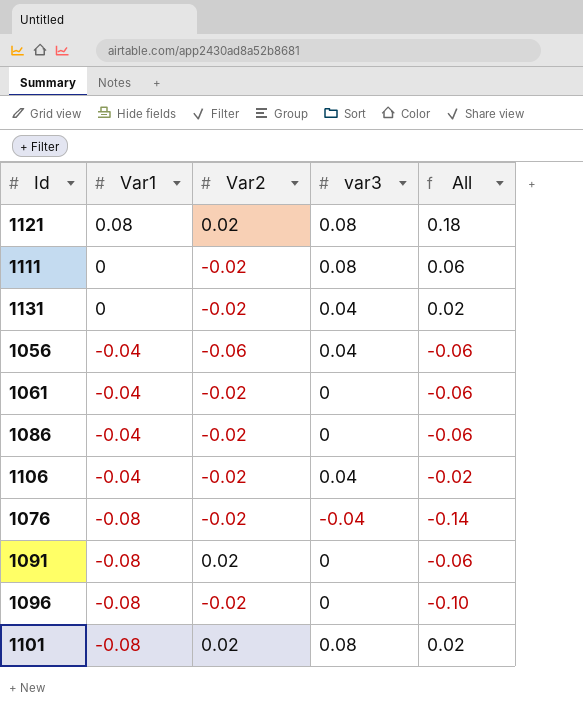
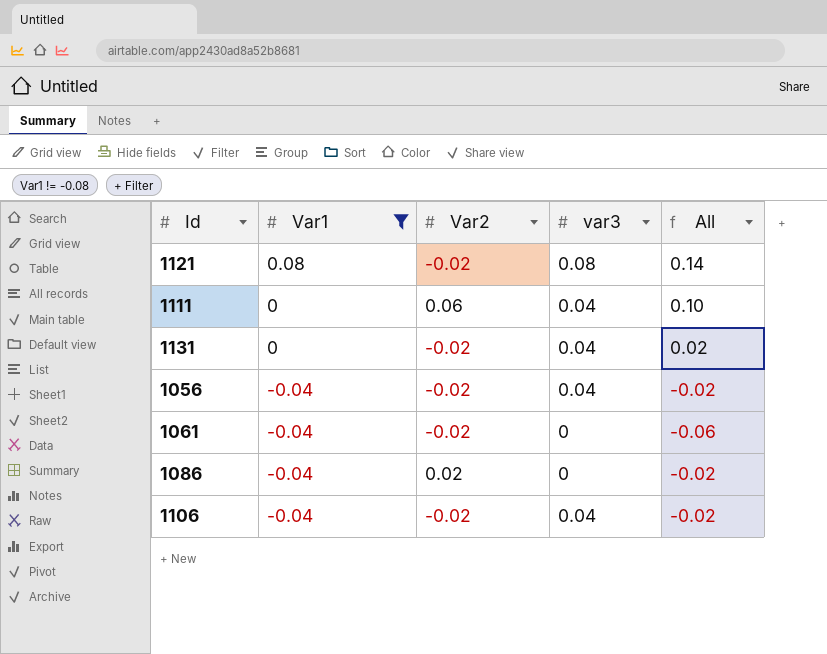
filter: none -> Var1 != -0.08
1121 | Var2: 0.02 -> -0.02
1121 | All: 0.18 -> 0.14
1111 | Var2: -0.02 -> 0.06
1111 | var3: 0.08 -> 0.04
1111 | All: 0.06 -> 0.10
1056 | Var2: -0.06 -> -0.02
1056 | All: -0.06 -> -0.02
1086 | Var2: -0.02 -> 0.02
1086 | All: -0.06 -> -0.02

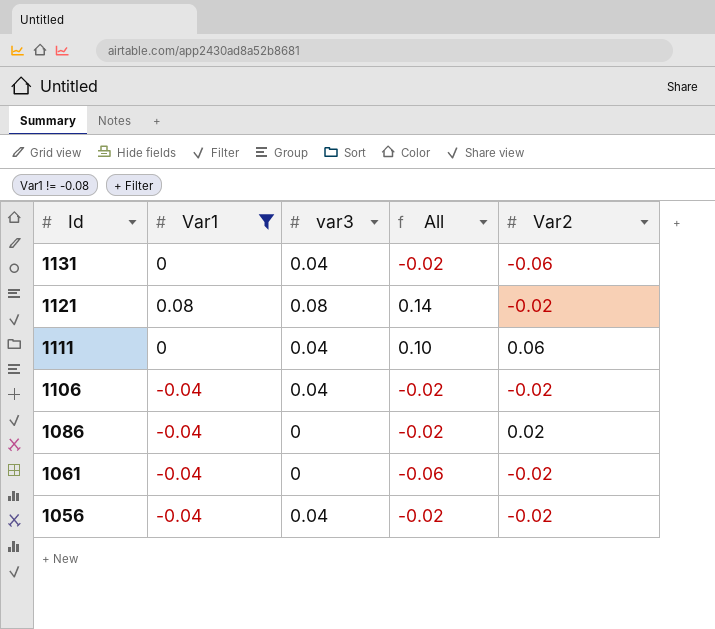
row order: Var1 descending -> Id descending
column Var2 | position: 3 -> 5
1131 | All: 0.02 -> -0.02
1131 | Var2: -0.02 -> -0.06

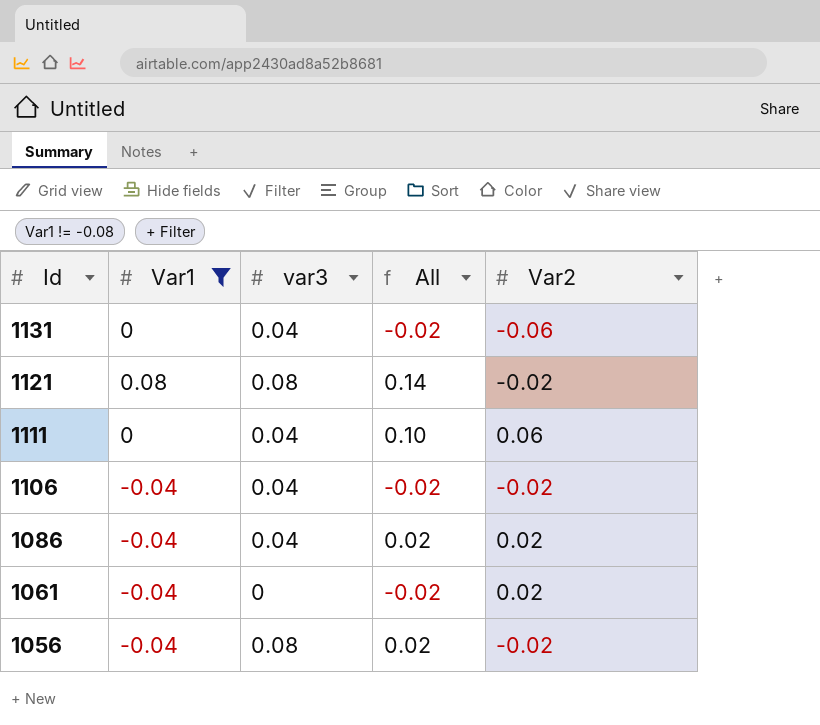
1086 | var3: 0 -> 0.04
1086 | All: -0.02 -> 0.02
1061 | All: -0.06 -> -0.02
1061 | Var2: -0.02 -> 0.02
1056 | var3: 0.04 -> 0.08
1056 | All: -0.02 -> 0.02

